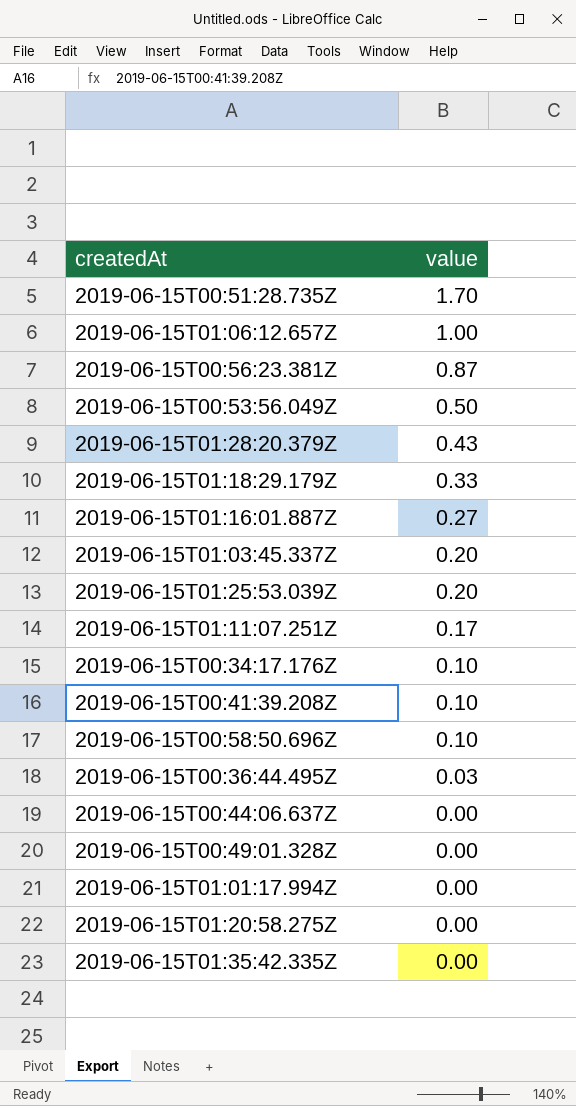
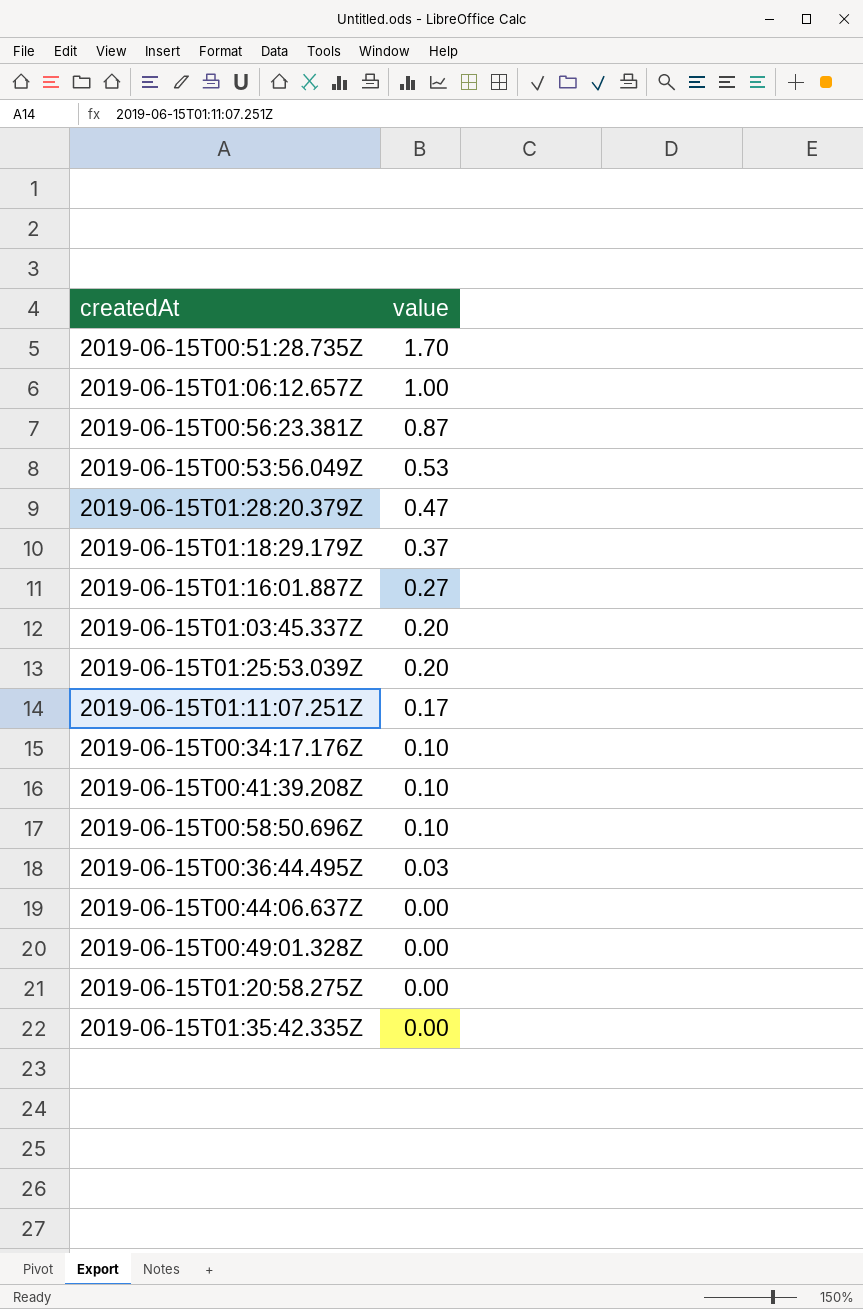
row 2019-06-15T01:01:17.994Z: 0.00 -> none
2019-06-15T00:53:56.049Z | value: 0.50 -> 0.53
2019-06-15T01:28:20.379Z | value: 0.43 -> 0.47
2019-06-15T01:18:29.179Z | value: 0.33 -> 0.37

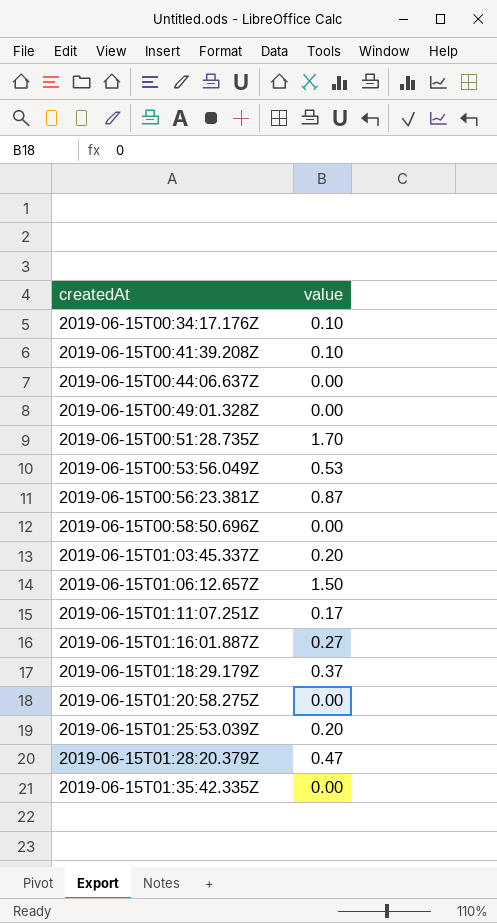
row order: value descending -> createdAt ascending
row 2019-06-15T00:36:44.495Z: 0.03 -> none
2019-06-15T00:58:50.696Z | value: 0.10 -> 0.00
2019-06-15T01:06:12.657Z | value: 1.00 -> 1.50

